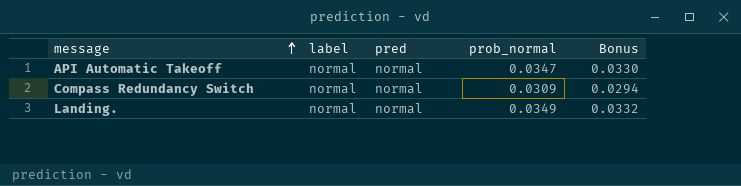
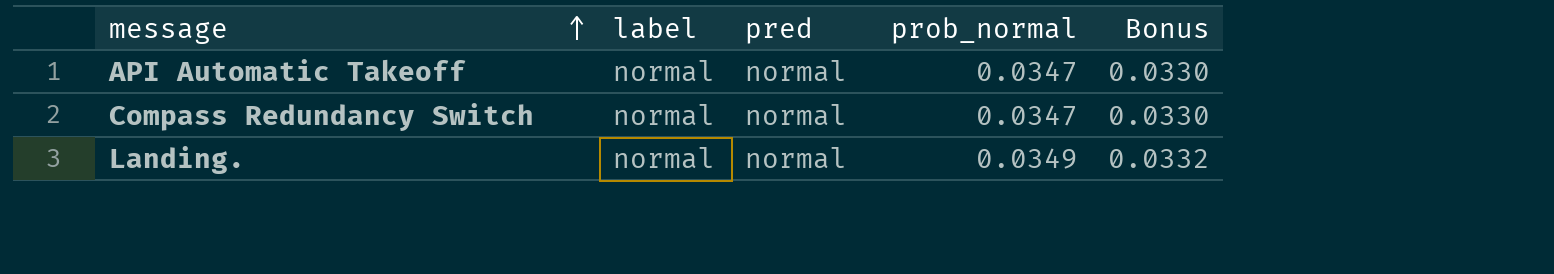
Compass Redundancy Switch | prob_normal: 0.0309 -> 0.0347
Compass Redundancy Switch | Bonus: 0.0294 -> 0.0330

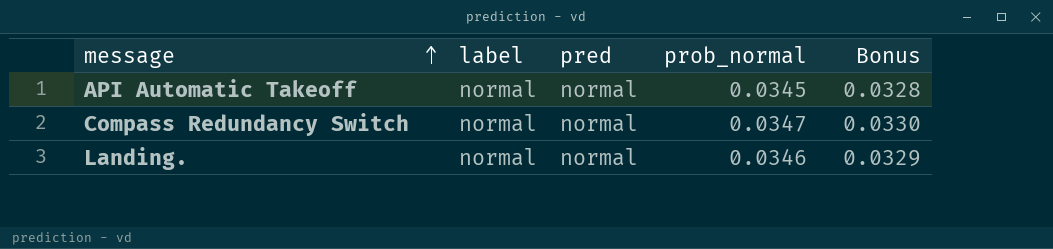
API Automatic Takeoff | prob_normal: 0.0347 -> 0.0345
API Automatic Takeoff | Bonus: 0.0330 -> 0.0328
Landing. | prob_normal: 0.0349 -> 0.0346
Landing. | Bonus: 0.0332 -> 0.0329

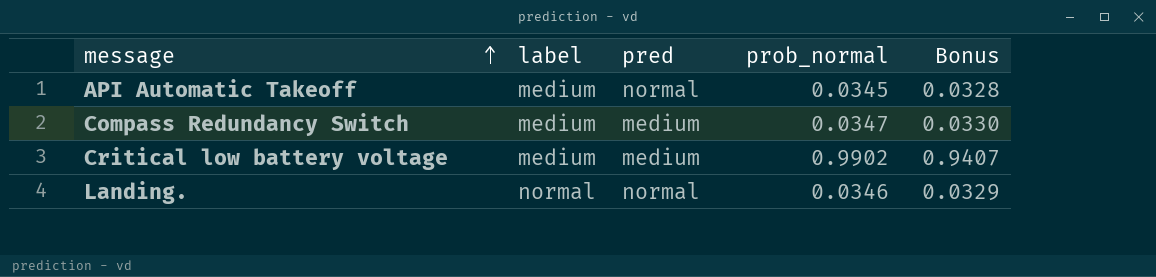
API Automatic Takeoff | label: normal -> medium
Compass Redundancy Switch | label: normal -> medium
Compass Redundancy Switch | pred: normal -> medium
row Critical low battery voltage: none -> medium | medium | 0.9902 | 0.9407

